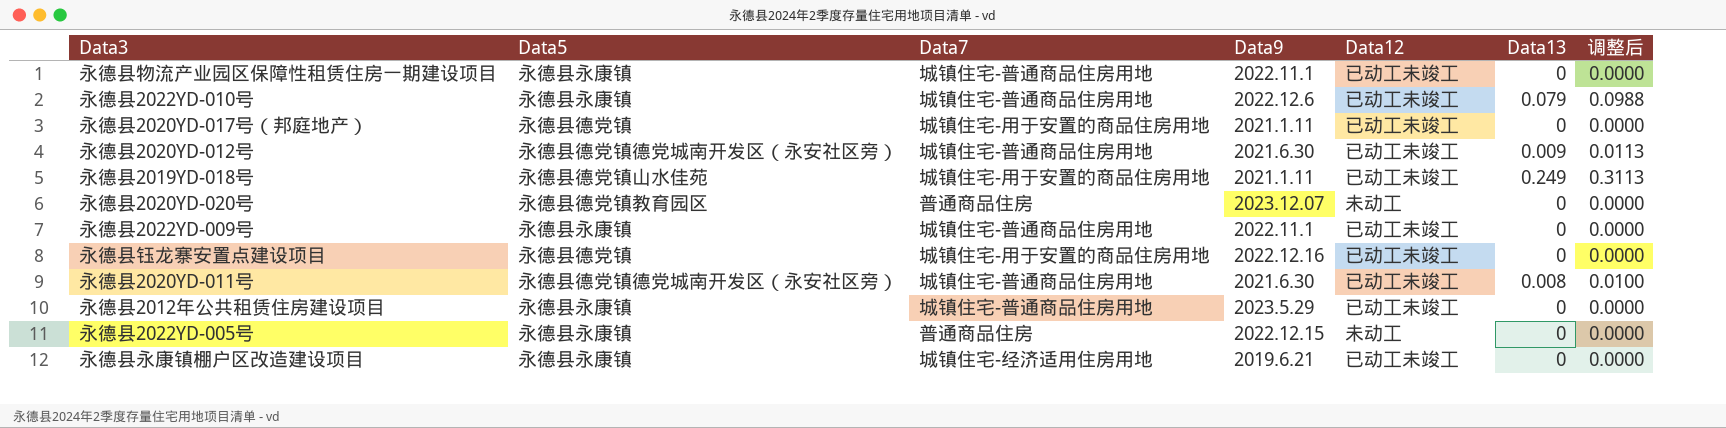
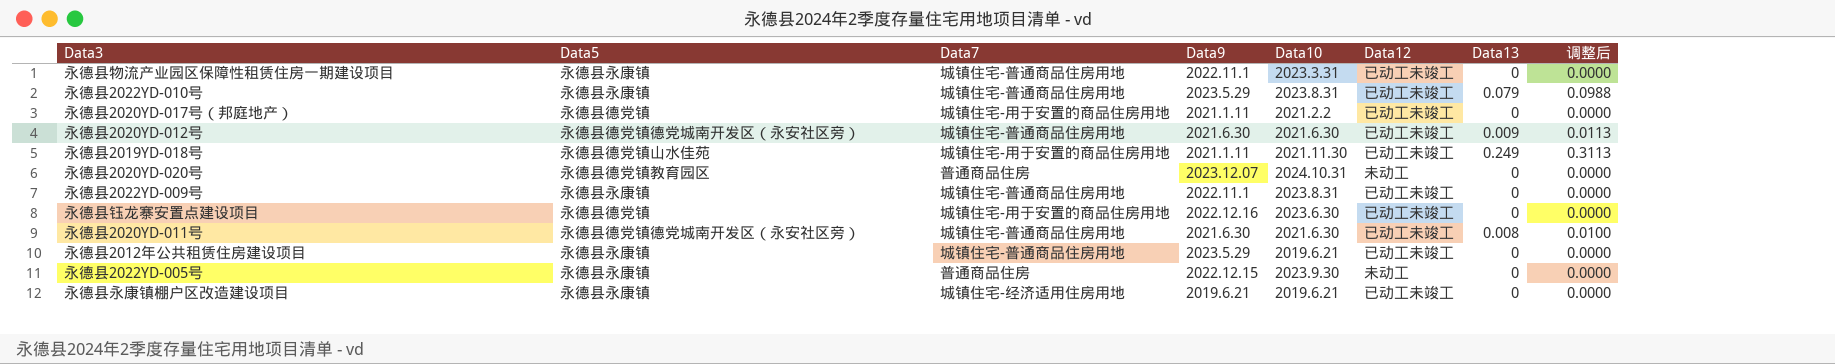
column Data10 | position: none -> 5
永德县2022YD-010号 | Data9: 2022.12.6 -> 2023.5.29

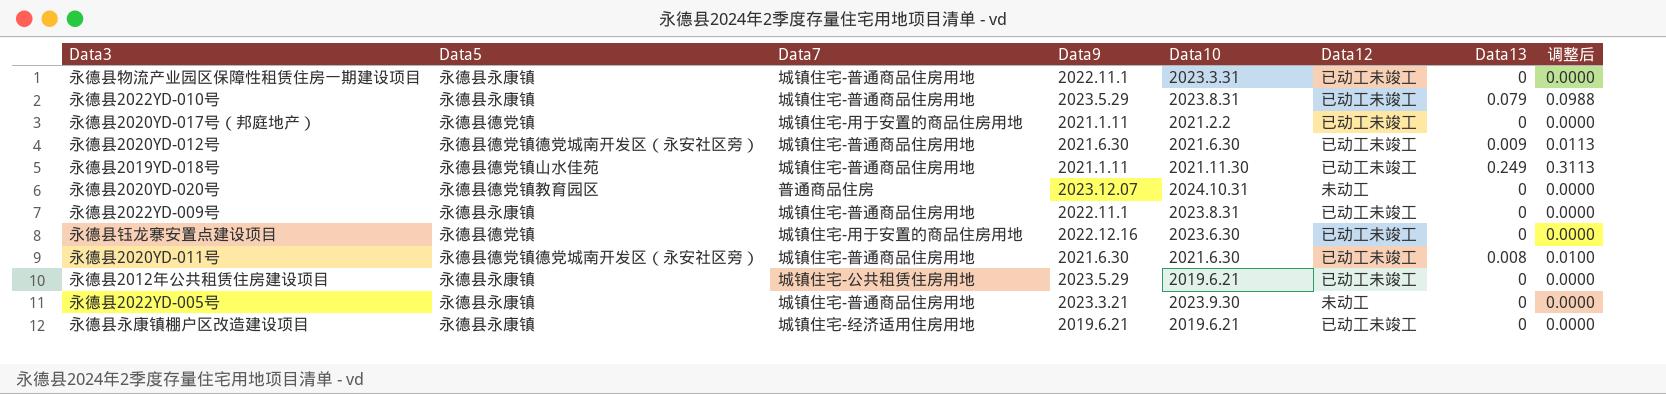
永德县2019YD-018号 | Data7: 城镇住宅-用于安置的商品住房用地 -> 城镇住宅-普通商品住房用地
永德县2012年公共租赁住房建设项目 | Data7: 城镇住宅-普通商品住房用地 -> 城镇住宅-公共租赁住房用地
永德县2022YD-005号 | Data7: 普通商品住房 -> 城镇住宅-普通商品住房用地
永德县2022YD-005号 | Data9: 2022.12.15 -> 2023.3.21

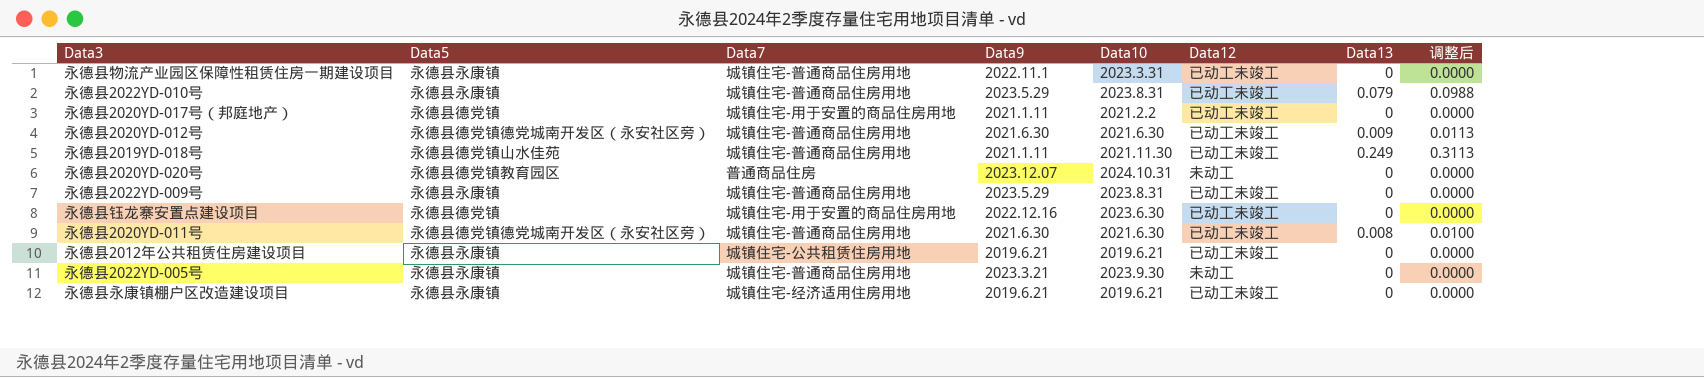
永德县2022YD-009号 | Data9: 2022.11.1 -> 2023.5.29
永德县2012年公共租赁住房建设项目 | Data9: 2023.5.29 -> 2019.6.21

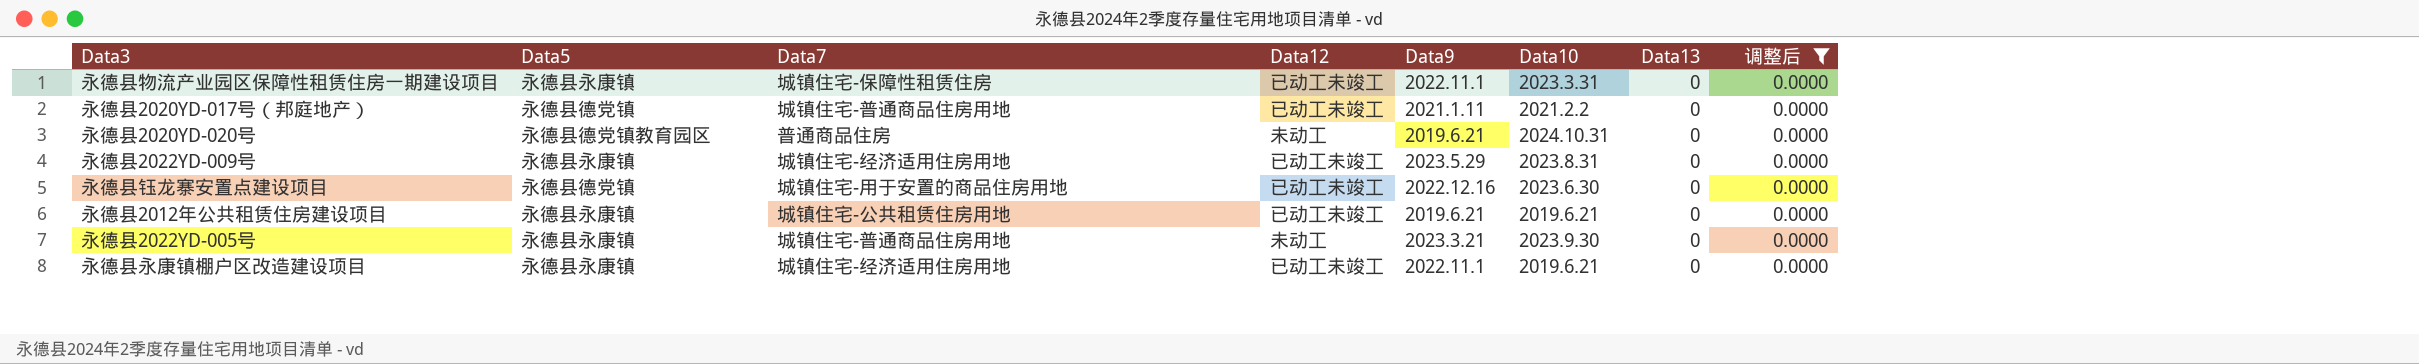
filter: none -> 调整后 = 0.0000
column Data12 | position: 6 -> 4
永德县物流产业园区保障性租赁住房一期建设项目 | Data7: 城镇住宅-普通商品住房用地 -> 城镇住宅-保障性租赁住房
永德县2020YD-017号（邦庭地产） | Data7: 城镇住宅-用于安置的商品住房用地 -> 城镇住宅-普通商品住房用地
永德县2020YD-020号 | Data9: 2023.12.07 -> 2019.6.21
永德县2022YD-009号 | Data7: 城镇住宅-普通商品住房用地 -> 城镇住宅-经济适用住房用地
永德县永康镇棚户区改造建设项目 | Data9: 2019.6.21 -> 2022.11.1

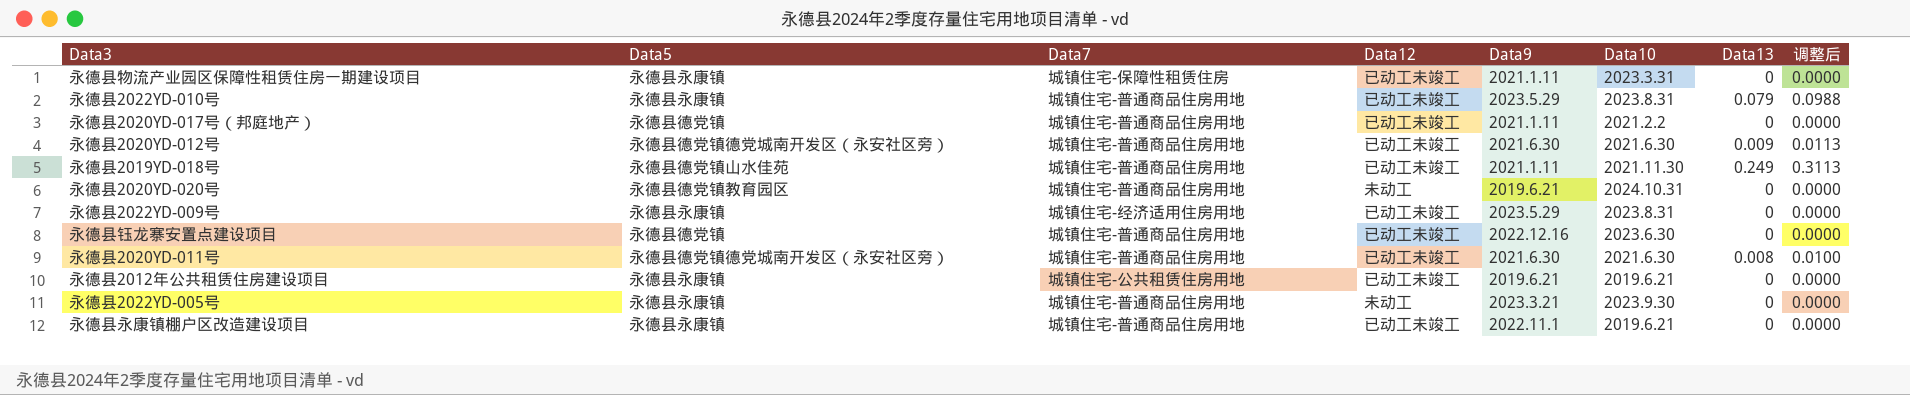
filter: 调整后 = 0.0000 -> none
永德县物流产业园区保障性租赁住房一期建设项目 | Data9: 2022.11.1 -> 2021.1.11
永德县2020YD-020号 | Data7: 普通商品住房 -> 城镇住宅-普通商品住房用地
永德县钰龙寨安置点建设项目 | Data7: 城镇住宅-用于安置的商品住房用地 -> 城镇住宅-普通商品住房用地
永德县永康镇棚户区改造建设项目 | Data7: 城镇住宅-经济适用住房用地 -> 城镇住宅-普通商品住房用地

